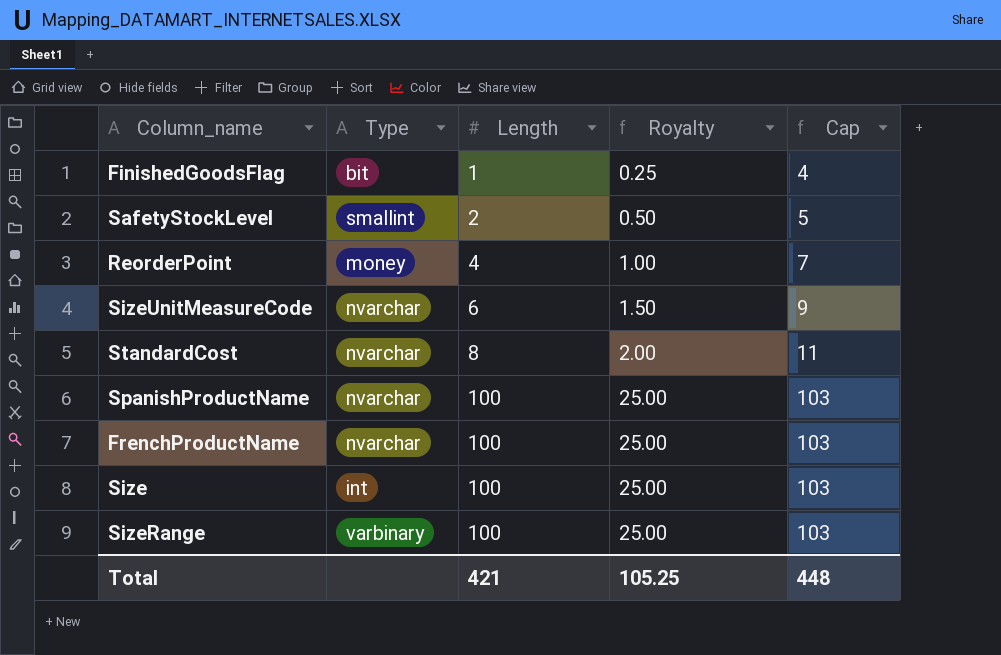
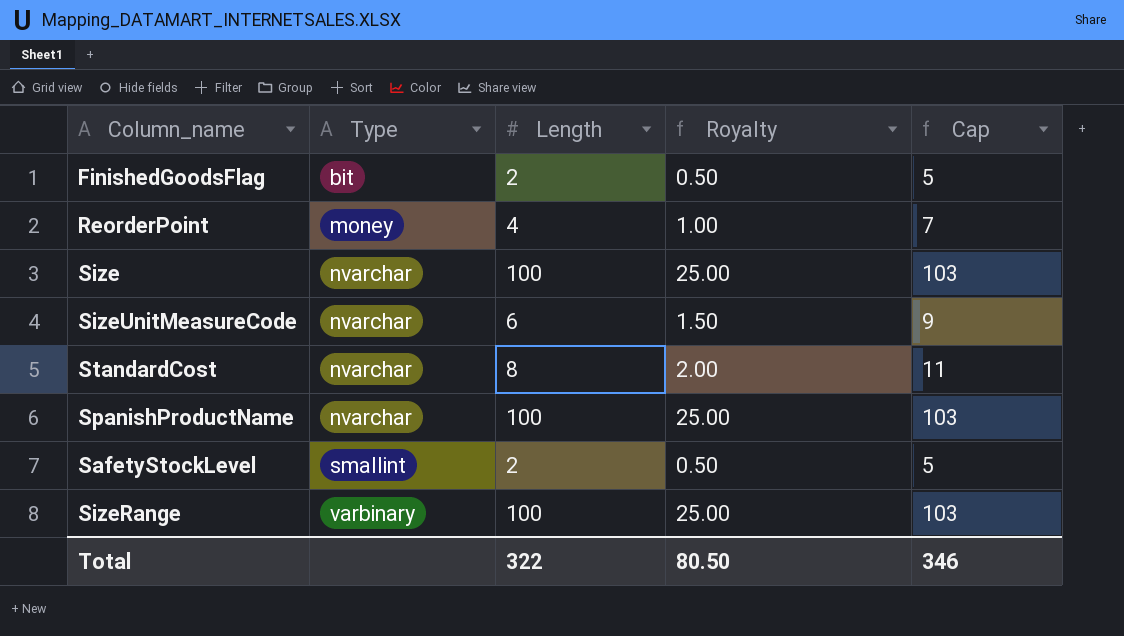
row order: Length ascending -> Type ascending
row FrenchProductName: nvarchar | 100 | 25.00 | 103 -> none
FinishedGoodsFlag | Length: 1 -> 2
FinishedGoodsFlag | Royalty: 0.25 -> 0.50
FinishedGoodsFlag | Cap: 4 -> 5
Size | Type: int -> nvarchar
Total | Length: 421 -> 322
Total | Royalty: 105.25 -> 80.50
Total | Cap: 448 -> 346

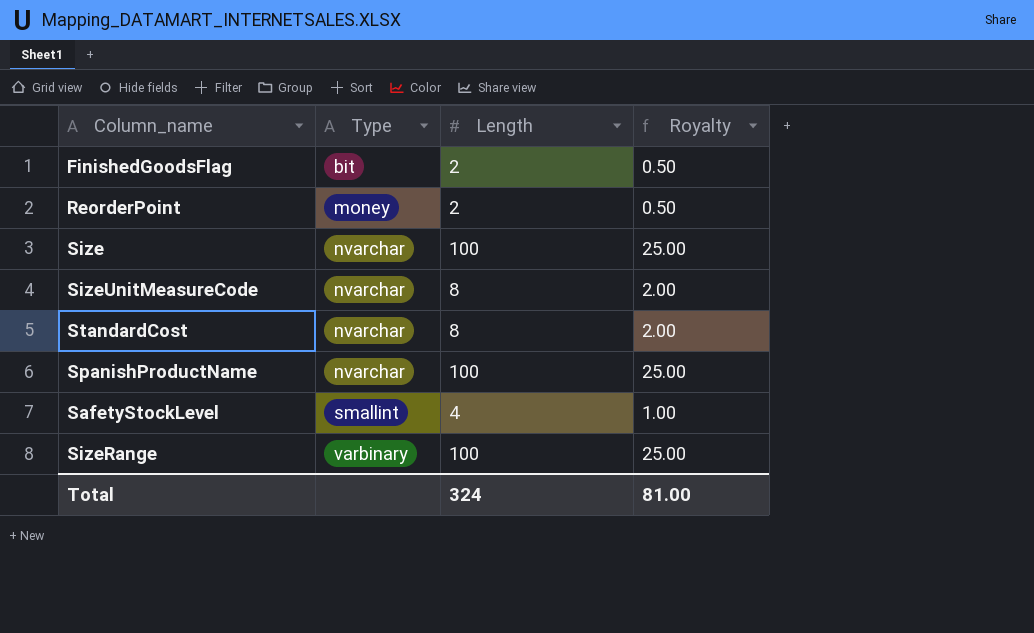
column Cap | formula: [Length] + 3 -> none
ReorderPoint | Length: 4 -> 2
ReorderPoint | Royalty: 1.00 -> 0.50
SizeUnitMeasureCode | Length: 6 -> 8
SizeUnitMeasureCode | Royalty: 1.50 -> 2.00
SafetyStockLevel | Length: 2 -> 4
SafetyStockLevel | Royalty: 0.50 -> 1.00
Total | Length: 322 -> 324
Total | Royalty: 80.50 -> 81.00

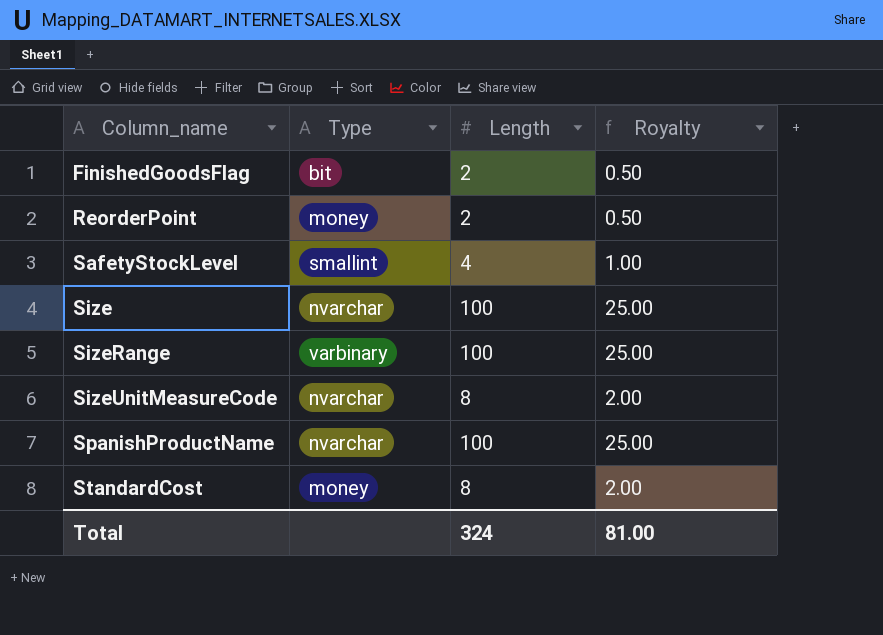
row order: Type ascending -> Column_name ascending
StandardCost | Type: nvarchar -> money

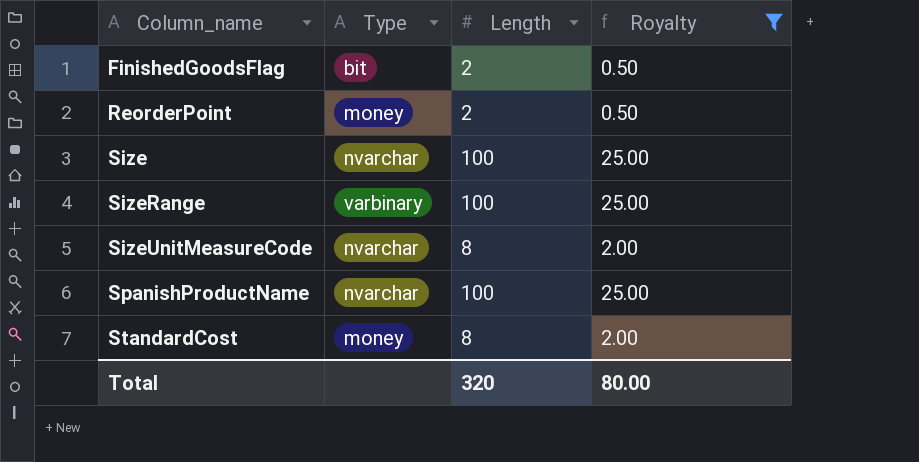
filter: none -> Royalty != 1.00
Total | Length: 324 -> 320
Total | Royalty: 81.00 -> 80.00

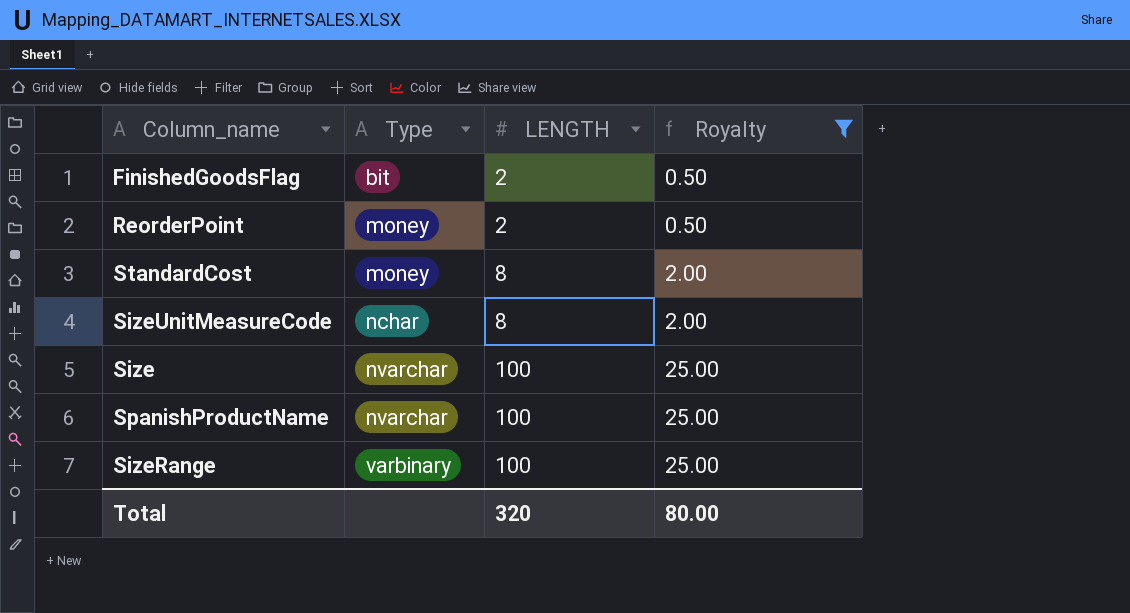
row order: Column_name ascending -> Type ascending
column name: Length -> LENGTH
SizeUnitMeasureCode | Type: nvarchar -> nchar

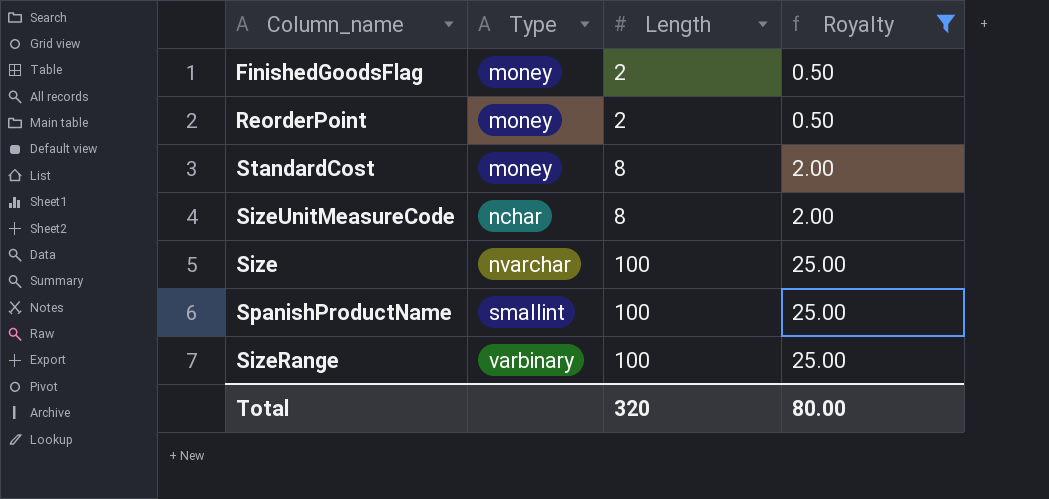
column name: LENGTH -> Length
FinishedGoodsFlag | Type: bit -> money
SpanishProductName | Type: nvarchar -> smallint

